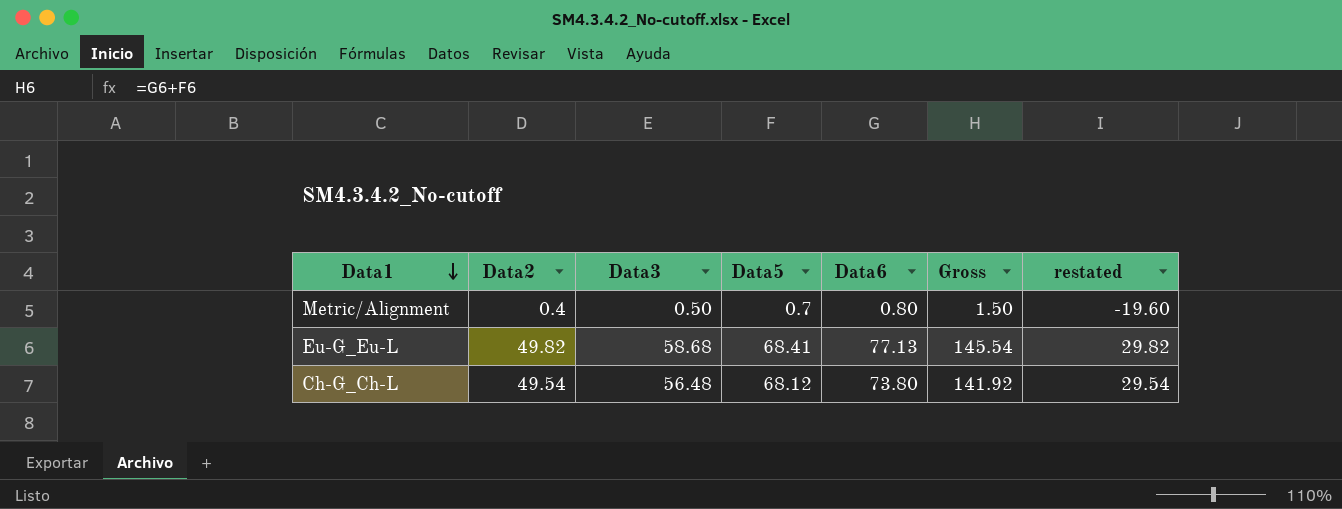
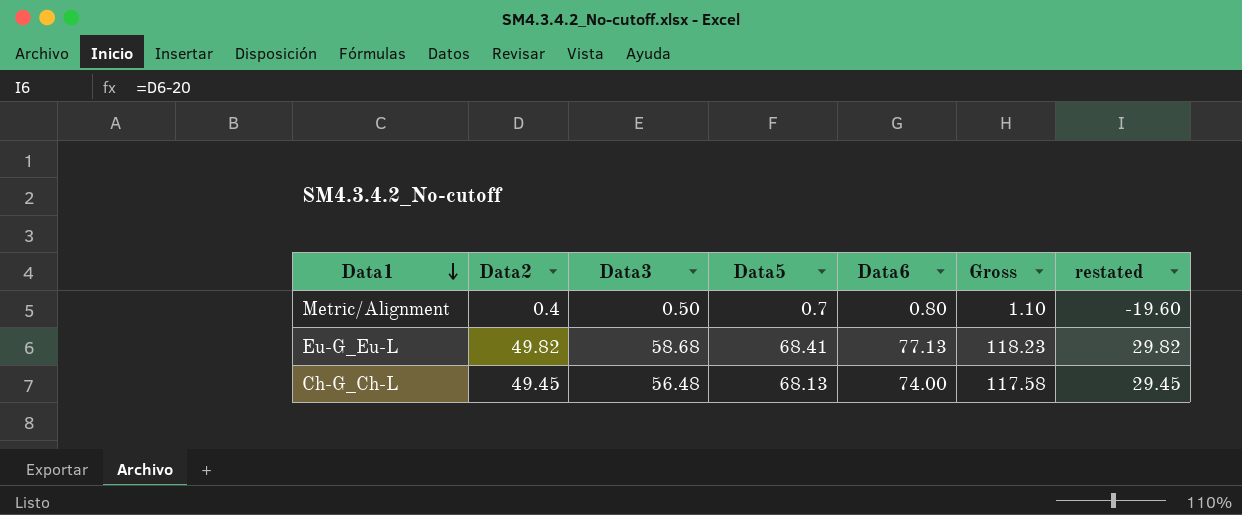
column Gross | formula: [Data5] + [Data6] -> [Data2] + [Data5]
Ch-G_Ch-L | Data2: 49.54 -> 49.45
Ch-G_Ch-L | Data5: 68.12 -> 68.13
Ch-G_Ch-L | Data6: 73.80 -> 74.00
Ch-G_Ch-L | restated: 29.54 -> 29.45

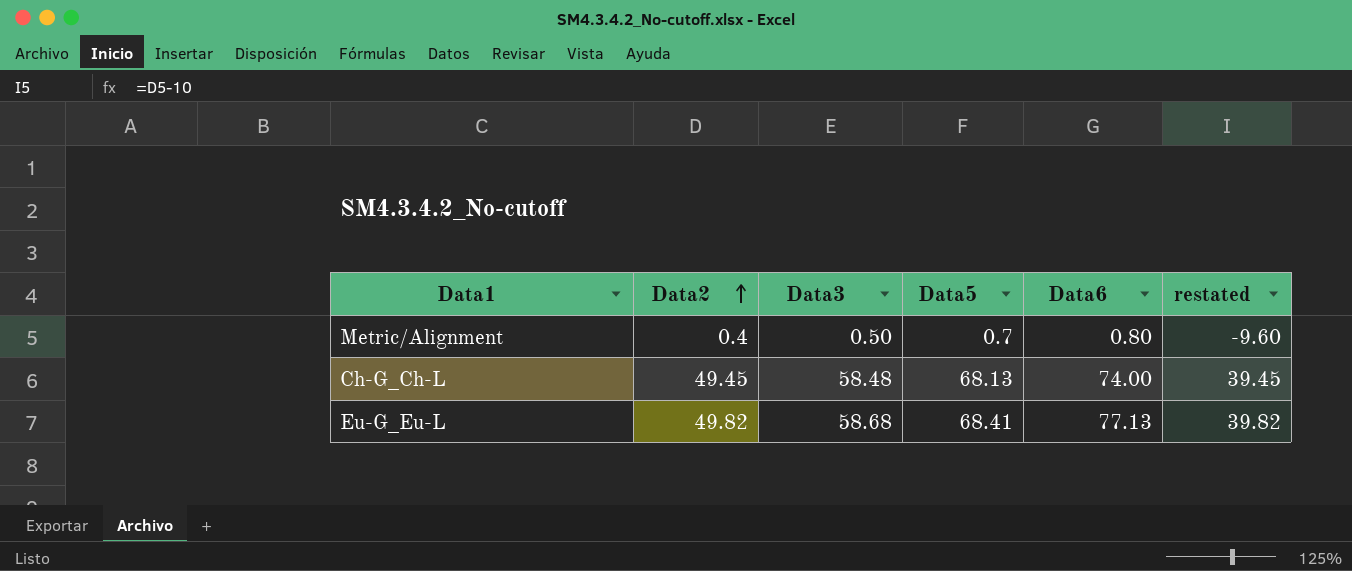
row order: Data1 descending -> Data2 ascending
column Gross | formula: [Data2] + [Data5] -> none
column restated | formula: [Data2] - 20 -> [Data2] - 10
Ch-G_Ch-L | Data3: 56.48 -> 58.48

